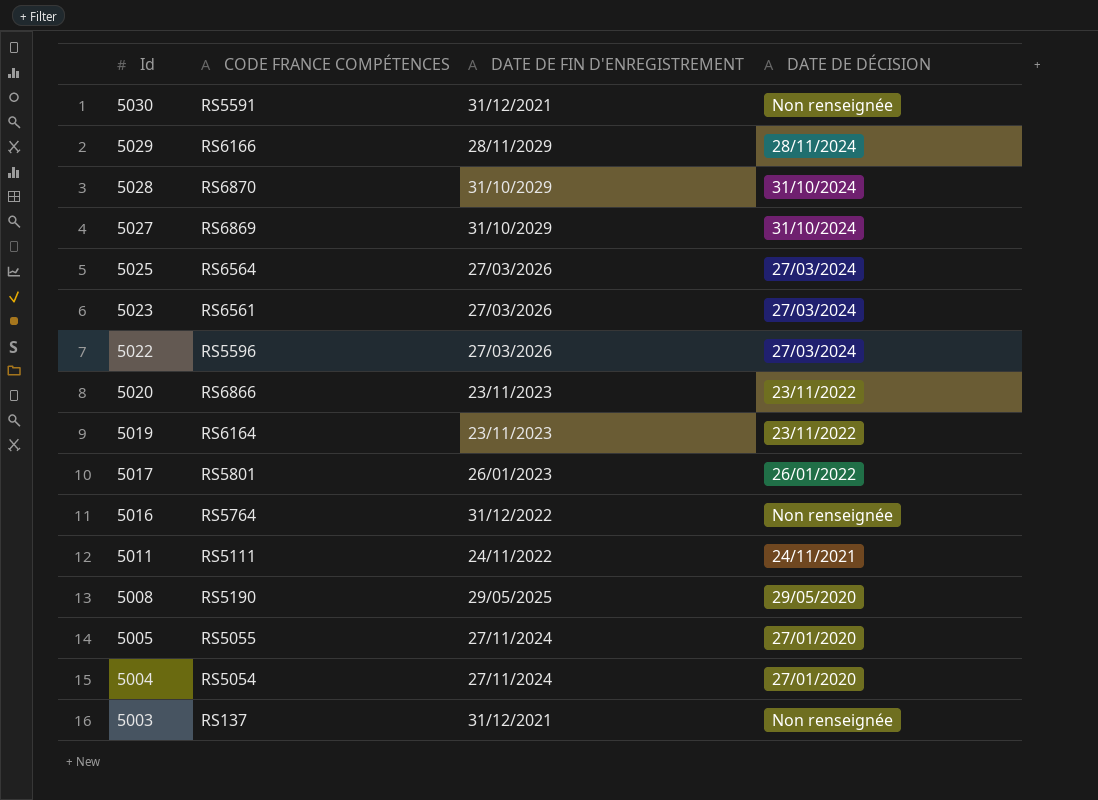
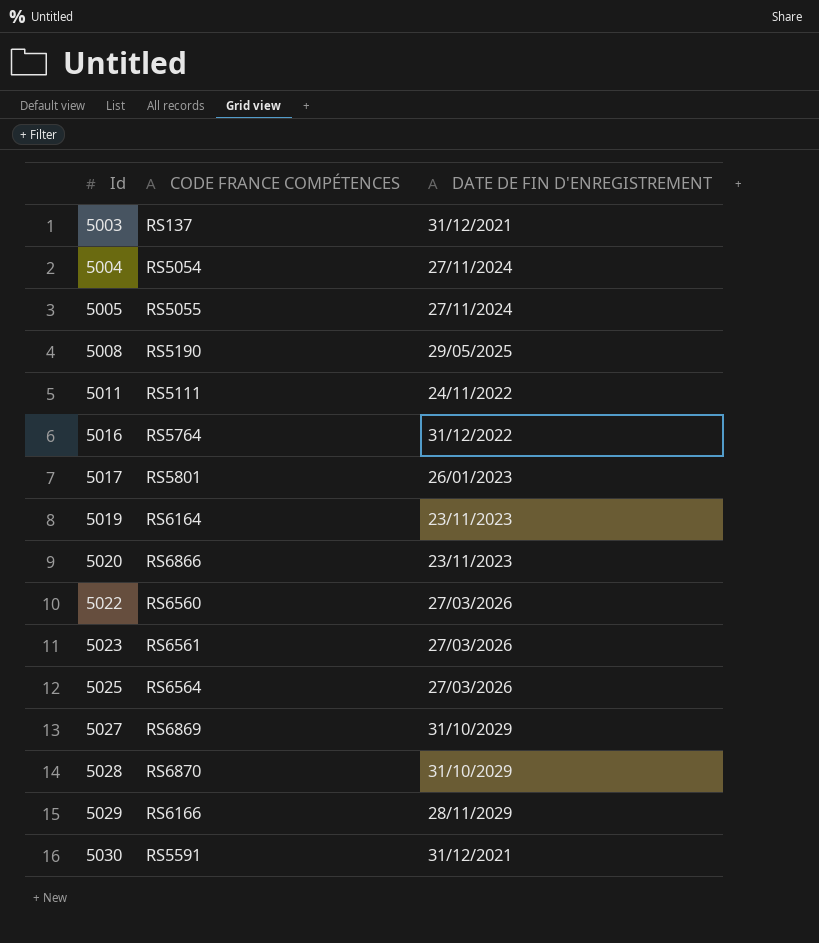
row order: Id descending -> Id ascending
column DATE DE DÉCISION | position: 4 -> none
5022 | CODE FRANCE COMPÉTENCES: RS5596 -> RS6560

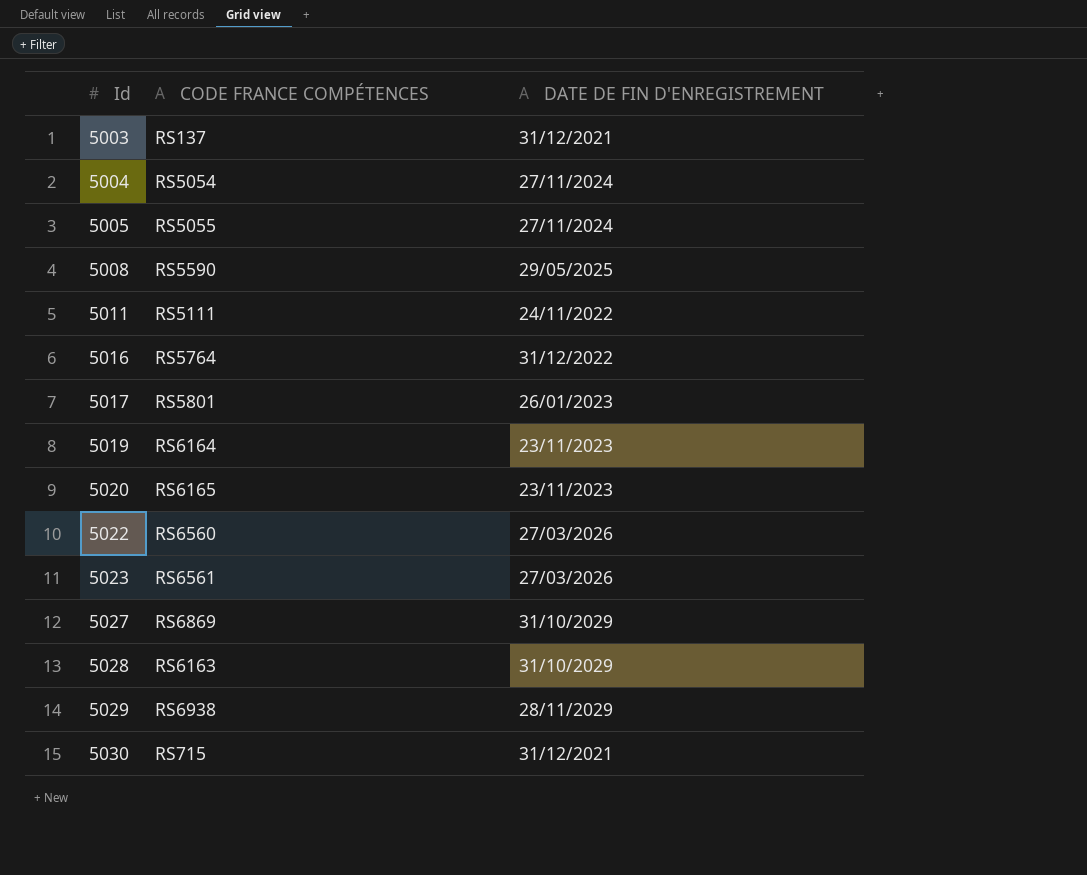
row 5025: RS6564 | 27/03/2026 -> none
5008 | CODE FRANCE COMPÉTENCES: RS5190 -> RS5590
5020 | CODE FRANCE COMPÉTENCES: RS6866 -> RS6165
5028 | CODE FRANCE COMPÉTENCES: RS6870 -> RS6163
5029 | CODE FRANCE COMPÉTENCES: RS6166 -> RS6938
5030 | CODE FRANCE COMPÉTENCES: RS5591 -> RS715

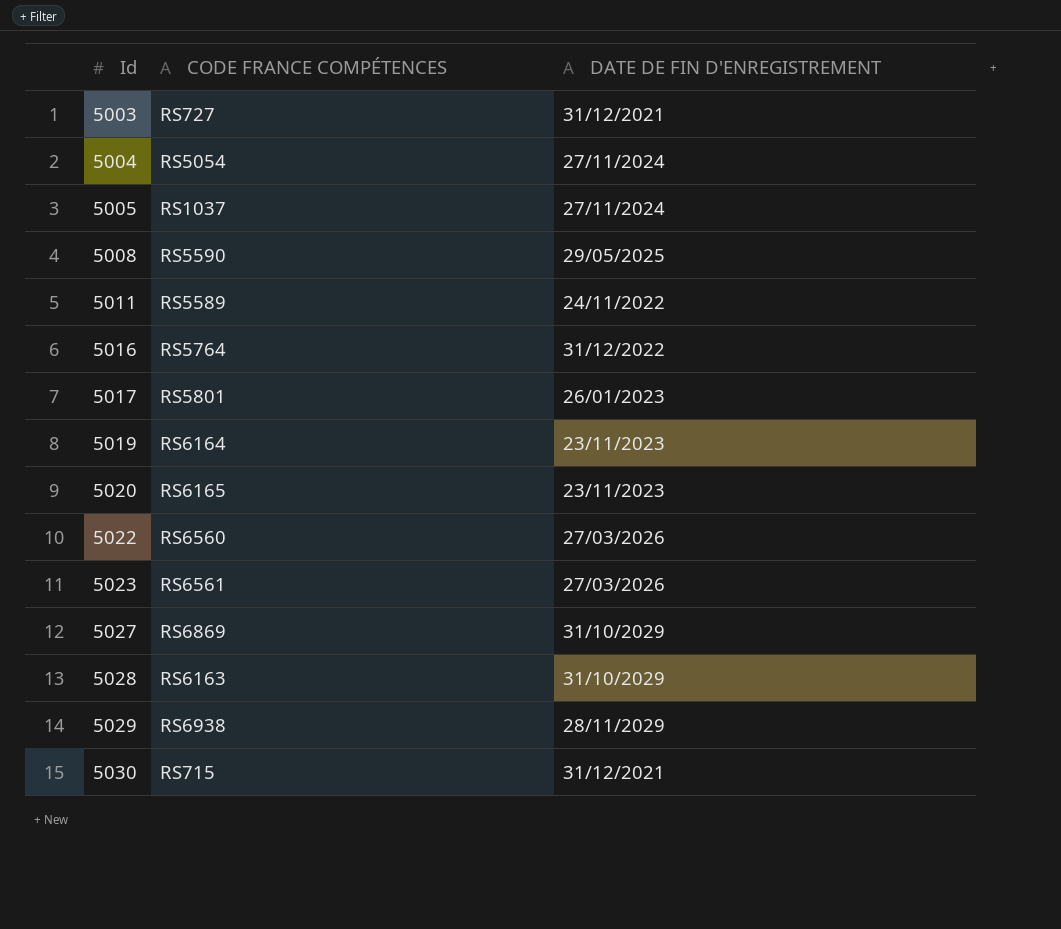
5003 | CODE FRANCE COMPÉTENCES: RS137 -> RS727
5005 | CODE FRANCE COMPÉTENCES: RS5055 -> RS1037
5011 | CODE FRANCE COMPÉTENCES: RS5111 -> RS5589

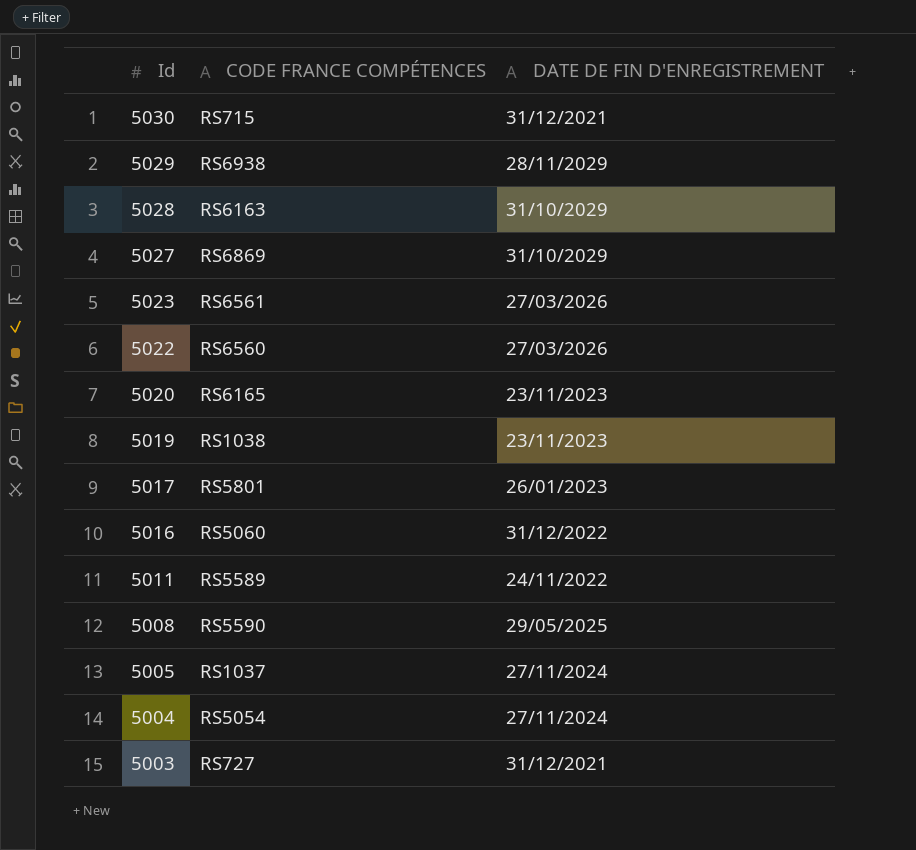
row order: Id ascending -> Id descending
5019 | CODE FRANCE COMPÉTENCES: RS6164 -> RS1038
5016 | CODE FRANCE COMPÉTENCES: RS5764 -> RS5060

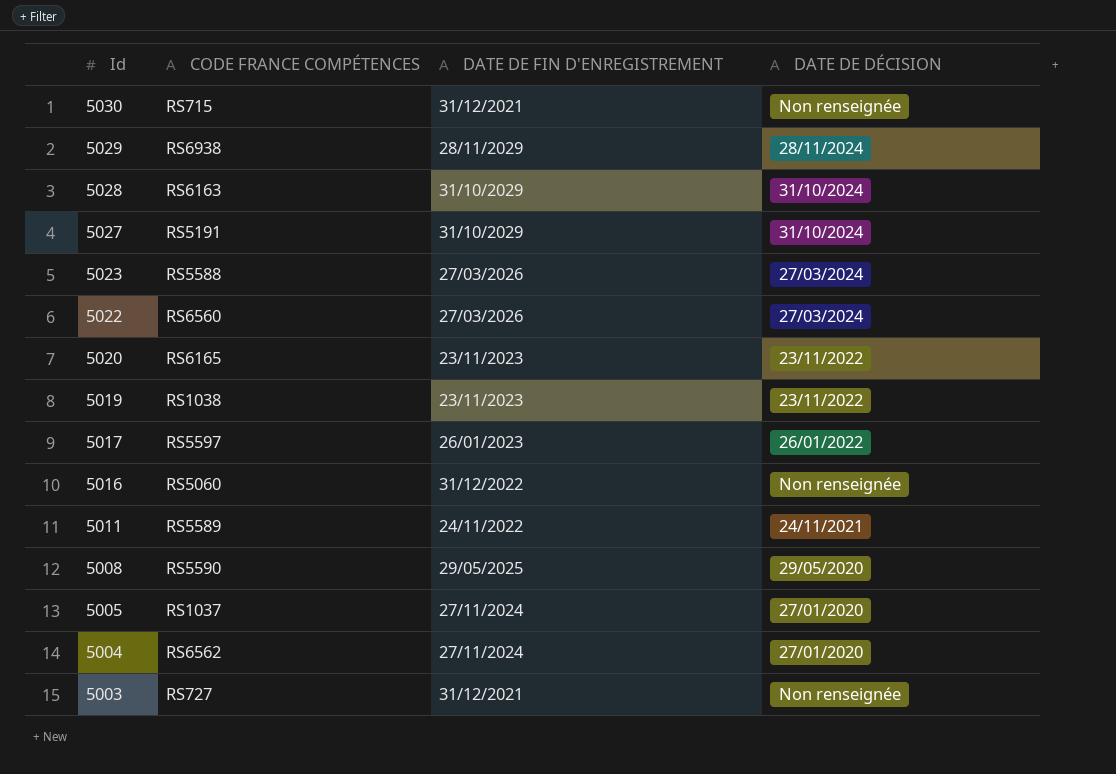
column DATE DE DÉCISION | position: none -> 4
5027 | CODE FRANCE COMPÉTENCES: RS6869 -> RS5191
5023 | CODE FRANCE COMPÉTENCES: RS6561 -> RS5588
5017 | CODE FRANCE COMPÉTENCES: RS5801 -> RS5597
5004 | CODE FRANCE COMPÉTENCES: RS5054 -> RS6562

